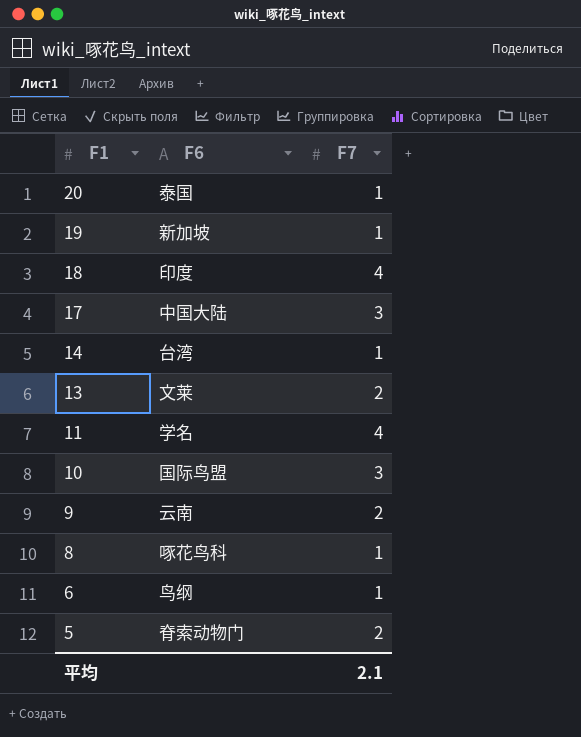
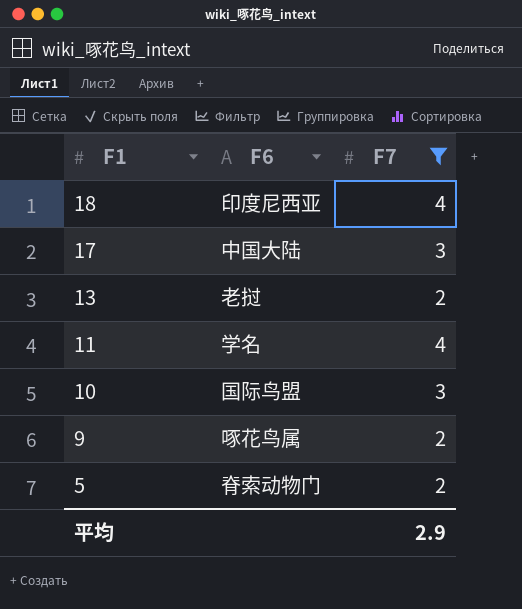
filter: none -> F7 != 1
18 | F6: 印度 -> 印度尼西亚
13 | F6: 文莱 -> 老挝
9 | F6: 云南 -> 啄花鸟属
平均 | F7: 2.1 -> 2.9

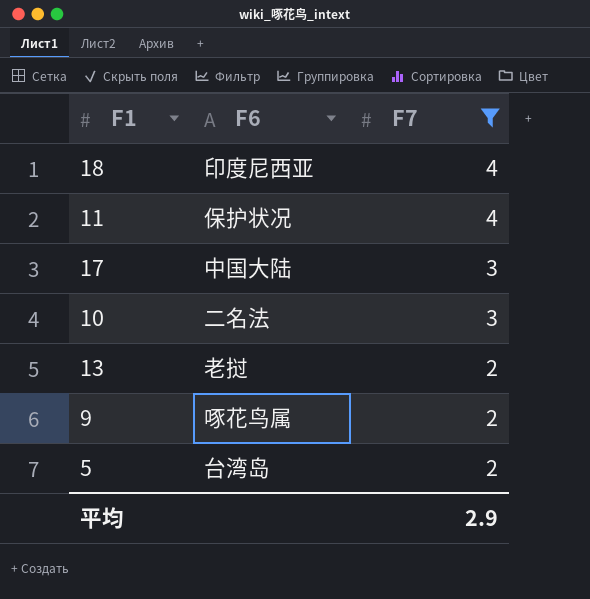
row order: F1 descending -> F7 descending
11 | F6: 学名 -> 保护状况
10 | F6: 国际鸟盟 -> 二名法
5 | F6: 脊索动物门 -> 台湾岛

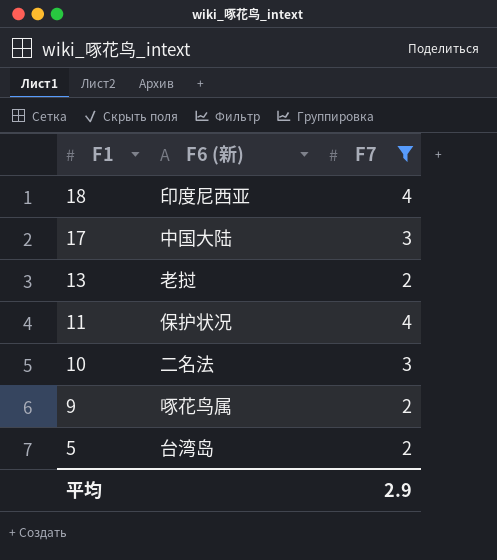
row order: F7 descending -> F1 descending
column name: F6 -> F6 (新)

